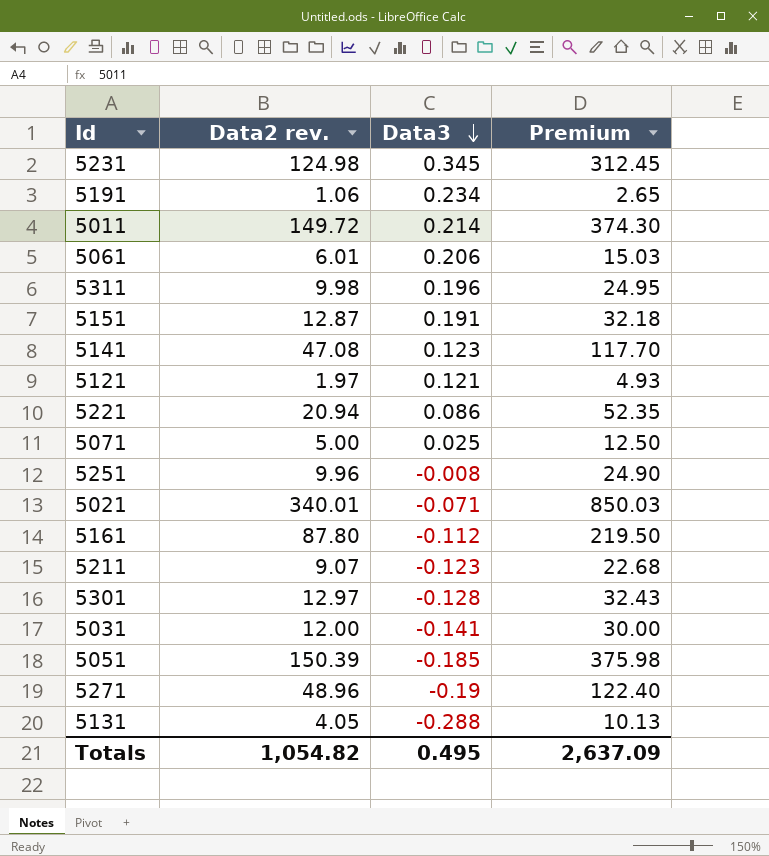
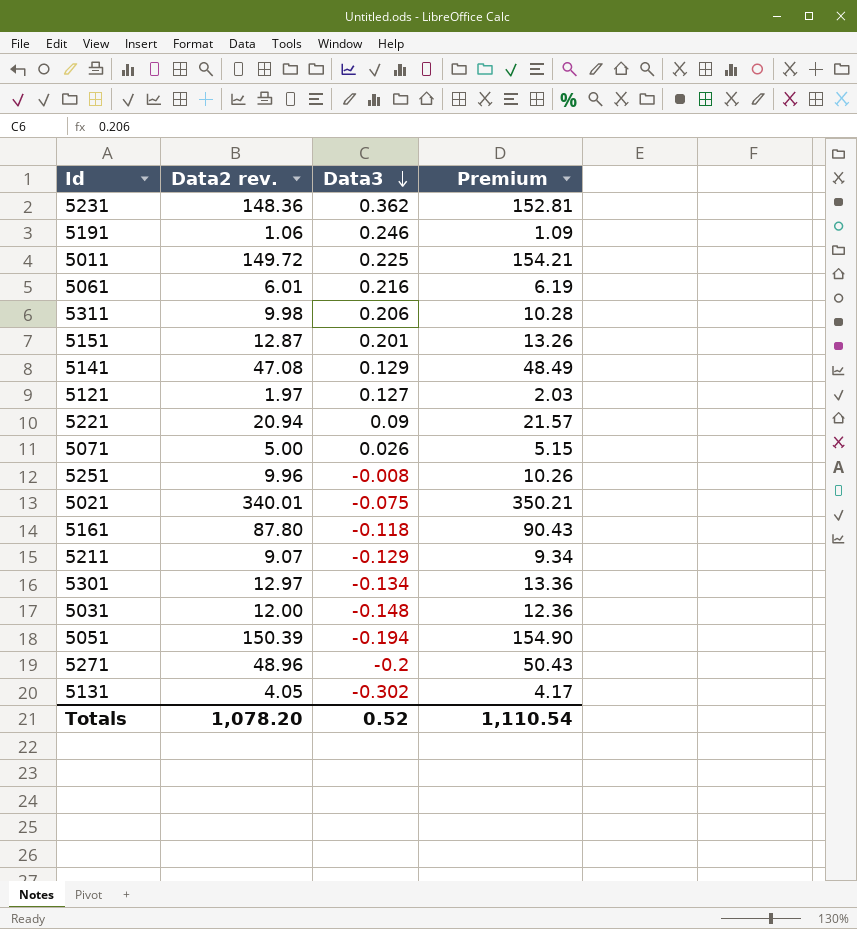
column Premium | formula: [Data2 rev.] * 2.5 -> [Data2 rev.] * 1.03
5231 | Data2 rev.: 124.98 -> 148.36
5231 | Data3: 0.345 -> 0.362
5191 | Data3: 0.234 -> 0.246
5011 | Data3: 0.214 -> 0.225
5061 | Data3: 0.206 -> 0.216
5311 | Data3: 0.196 -> 0.206
5151 | Data3: 0.191 -> 0.201
5141 | Data3: 0.123 -> 0.129
5121 | Data3: 0.121 -> 0.127
5221 | Data3: 0.086 -> 0.09
5071 | Data3: 0.025 -> 0.026
5021 | Data3: -0.071 -> -0.075
5161 | Data3: -0.112 -> -0.118
5211 | Data3: -0.123 -> -0.129
5301 | Data3: -0.128 -> -0.134
5031 | Data3: -0.141 -> -0.148
5051 | Data3: -0.185 -> -0.194
5271 | Data3: -0.19 -> -0.2
5131 | Data3: -0.288 -> -0.302
Totals | Data2 rev.: 1,054.82 -> 1,078.20
Totals | Data3: 0.495 -> 0.52
Totals | Premium: 2,637.09 -> 1,110.54

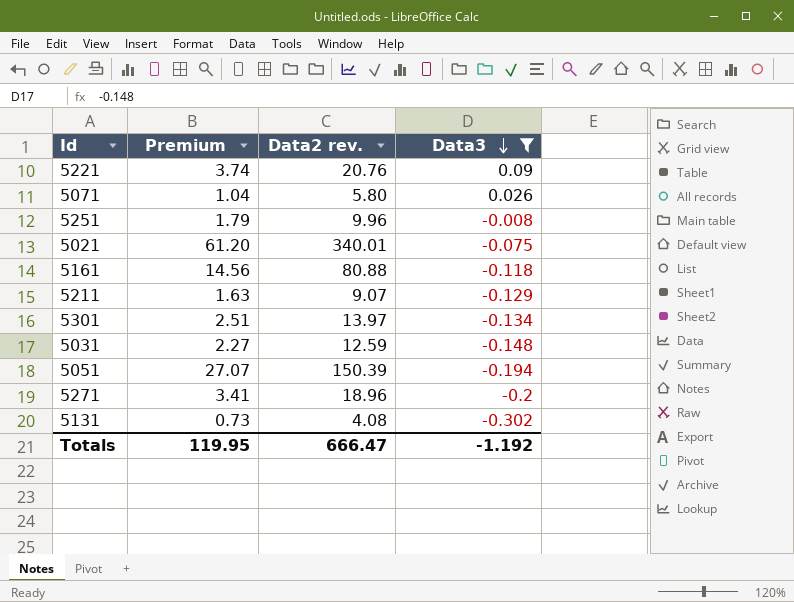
filter: none -> Data3 <= 0.09
column Premium | formula: [Data2 rev.] * 1.03 -> [Data2 rev.] * 0.18
column Premium | position: 4 -> 2
5221 | Data2 rev.: 20.94 -> 20.76
5071 | Data2 rev.: 5.00 -> 5.80
5161 | Data2 rev.: 87.80 -> 80.88
5301 | Data2 rev.: 12.97 -> 13.97
5031 | Data2 rev.: 12.00 -> 12.59
5271 | Data2 rev.: 48.96 -> 18.96
5131 | Data2 rev.: 4.05 -> 4.08
Totals | Premium: 1,110.54 -> 119.95
Totals | Data2 rev.: 1,078.20 -> 666.47
Totals | Data3: 0.52 -> -1.192

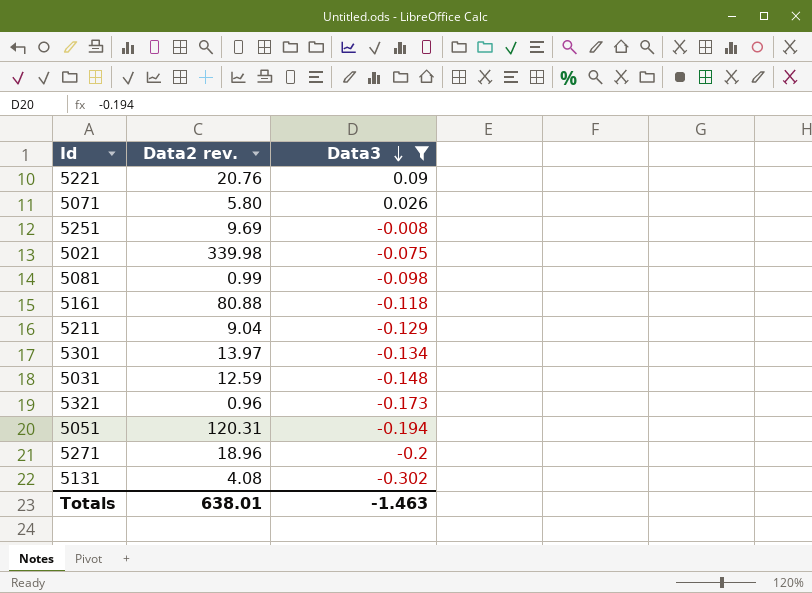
column Premium | formula: [Data2 rev.] * 0.18 -> none
5251 | Data2 rev.: 9.96 -> 9.69
5021 | Data2 rev.: 340.01 -> 339.98
row 5081: none -> 0.99 | -0.098
5211 | Data2 rev.: 9.07 -> 9.04
row 5321: none -> 0.96 | -0.173
5051 | Data2 rev.: 150.39 -> 120.31
Totals | Data2 rev.: 666.47 -> 638.01
Totals | Data3: -1.192 -> -1.463

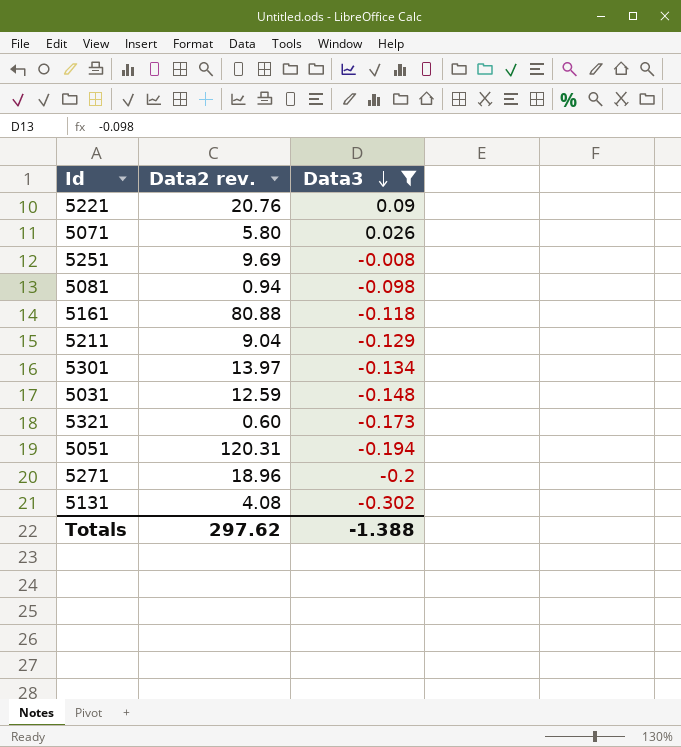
row 5021: 339.98 | -0.075 -> none
5081 | Data2 rev.: 0.99 -> 0.94
5321 | Data2 rev.: 0.96 -> 0.60
Totals | Data2 rev.: 638.01 -> 297.62
Totals | Data3: -1.463 -> -1.388

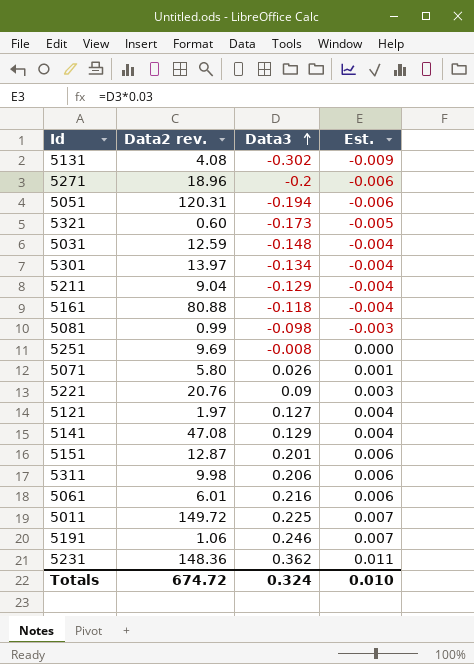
filter: Data3 <= 0.09 -> none
row order: Data3 descending -> Data3 ascending
column Est. | formula: none -> [Data3] * 0.03
5081 | Data2 rev.: 0.94 -> 0.99
Totals | Data2 rev.: 297.62 -> 674.72
Totals | Data3: -1.388 -> 0.324

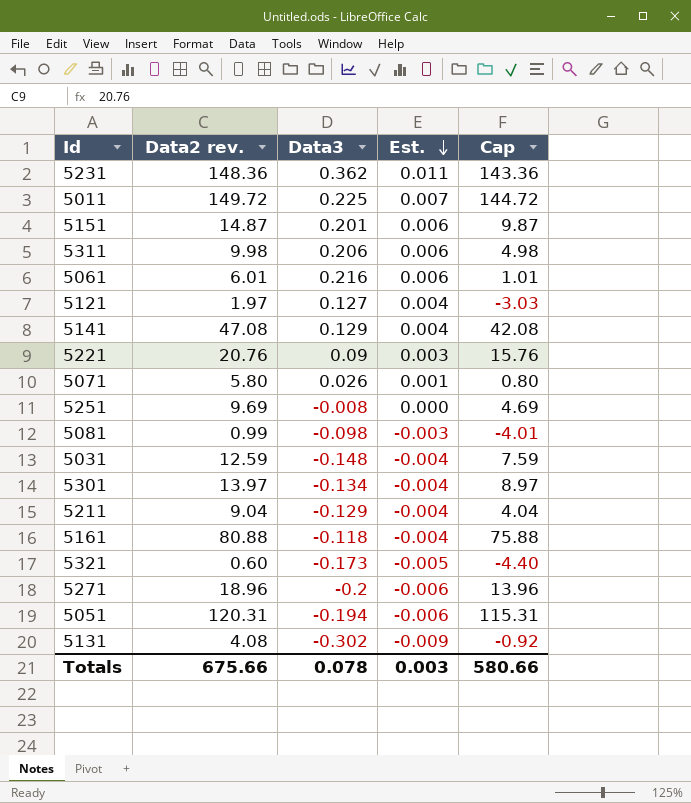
row order: Data3 ascending -> Est. descending
column Cap | formula: none -> [Data2 rev.] - 5
row 5191: 1.06 | 0.246 | 0.007 -> none
5151 | Data2 rev.: 12.87 -> 14.87
Totals | Data2 rev.: 674.72 -> 675.66
Totals | Data3: 0.324 -> 0.078
Totals | Est.: 0.010 -> 0.003

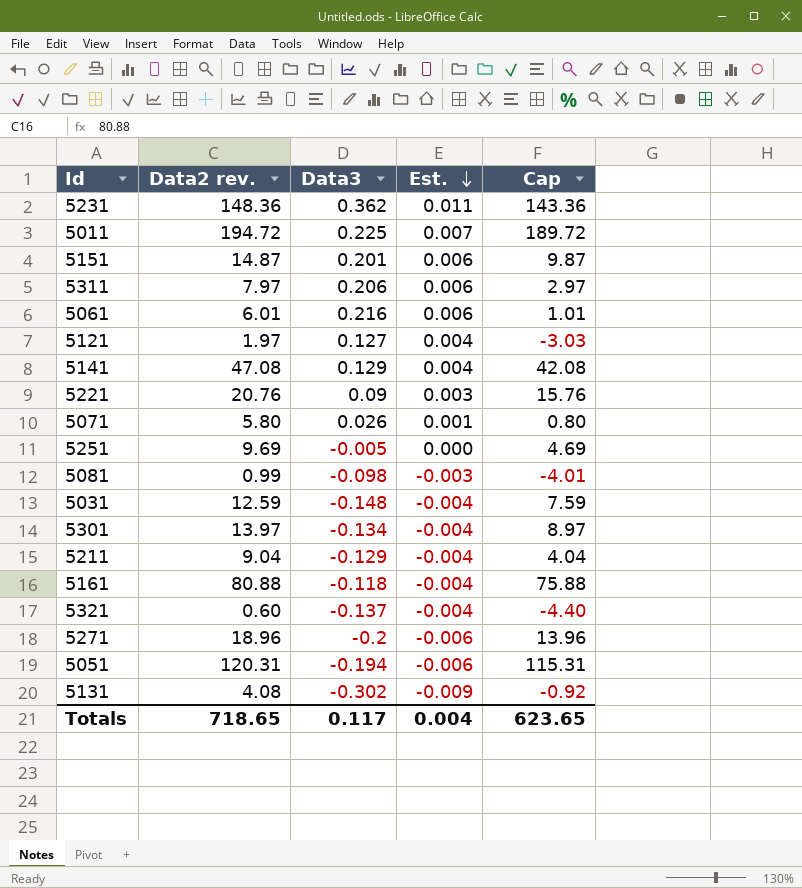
5011 | Data2 rev.: 149.72 -> 194.72
5011 | Cap: 144.72 -> 189.72
5311 | Data2 rev.: 9.98 -> 7.97
5311 | Cap: 4.98 -> 2.97
5251 | Data3: -0.008 -> -0.005
5321 | Data3: -0.173 -> -0.137
5321 | Est.: -0.005 -> -0.004
Totals | Data2 rev.: 675.66 -> 718.65
Totals | Data3: 0.078 -> 0.117
Totals | Est.: 0.003 -> 0.004
Totals | Cap: 580.66 -> 623.65

